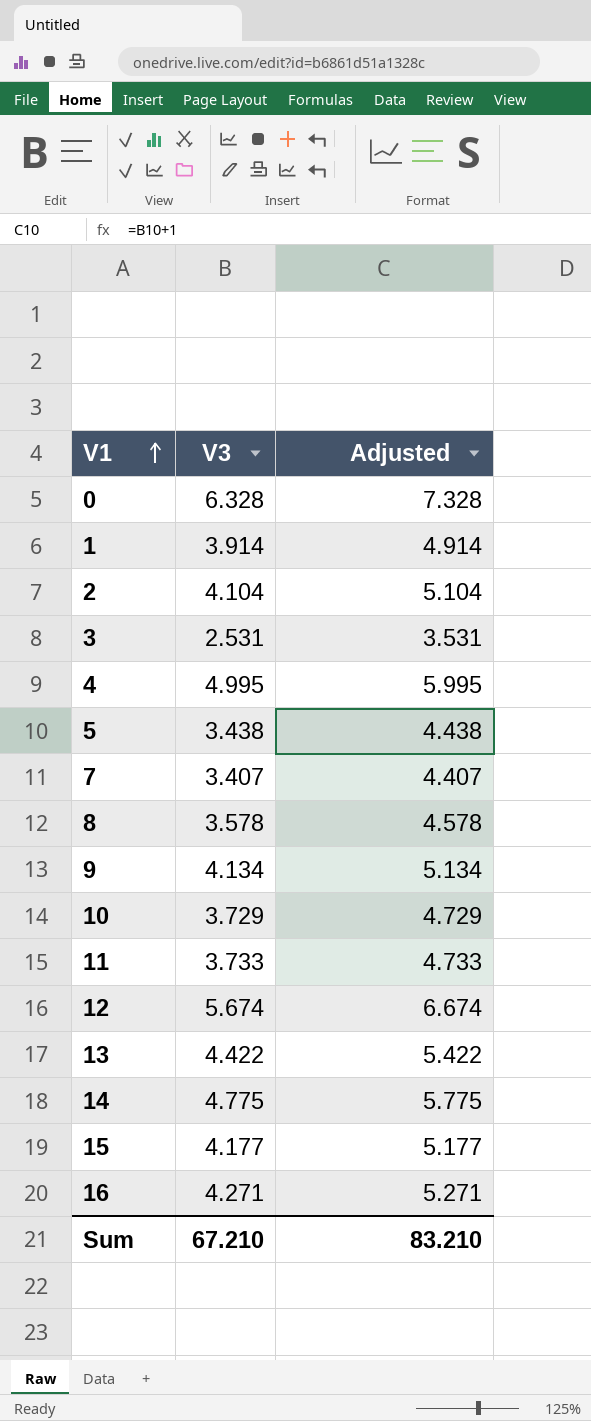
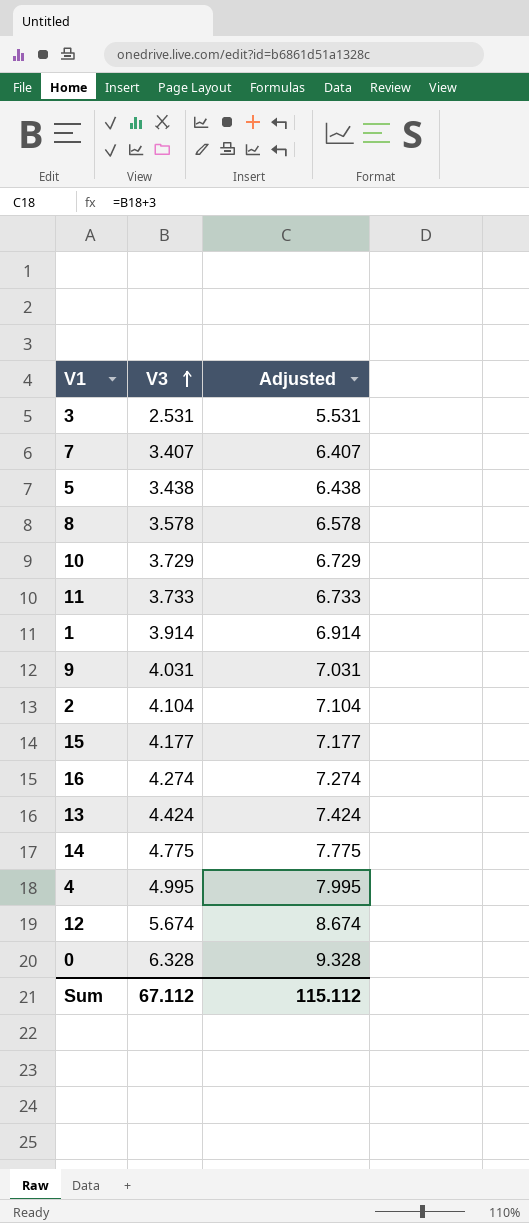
row order: V1 ascending -> V3 ascending
column Adjusted | formula: [V3] + 1 -> [V3] + 3
9 | V3: 4.134 -> 4.031
16 | V3: 4.271 -> 4.274
13 | V3: 4.422 -> 4.424
Sum | V3: 67.210 -> 67.112
Sum | Adjusted: 83.210 -> 115.112

